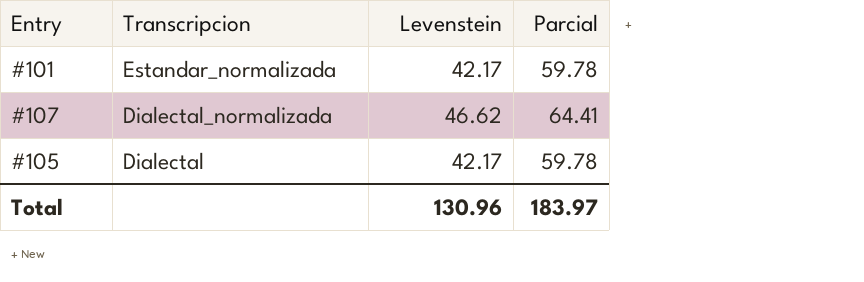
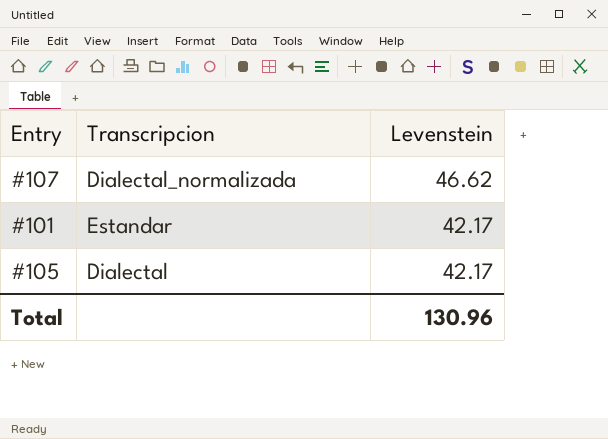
row order: Transcripcion descending -> Levenstein descending
column Parcial | position: 4 -> none
#101 | Transcripcion: Estandar_normalizada -> Estandar

